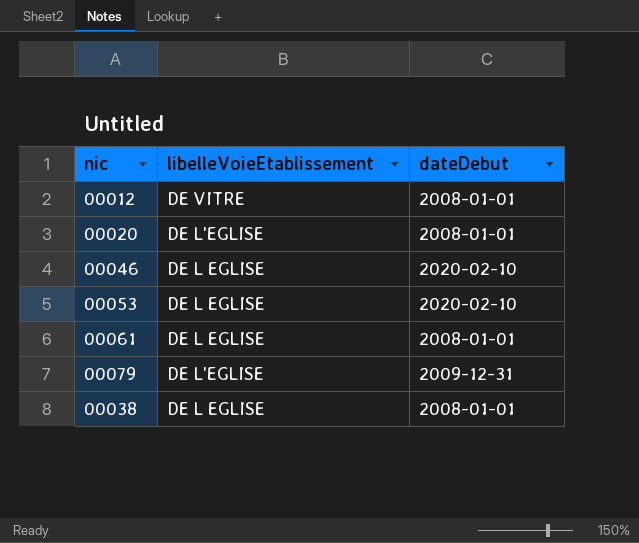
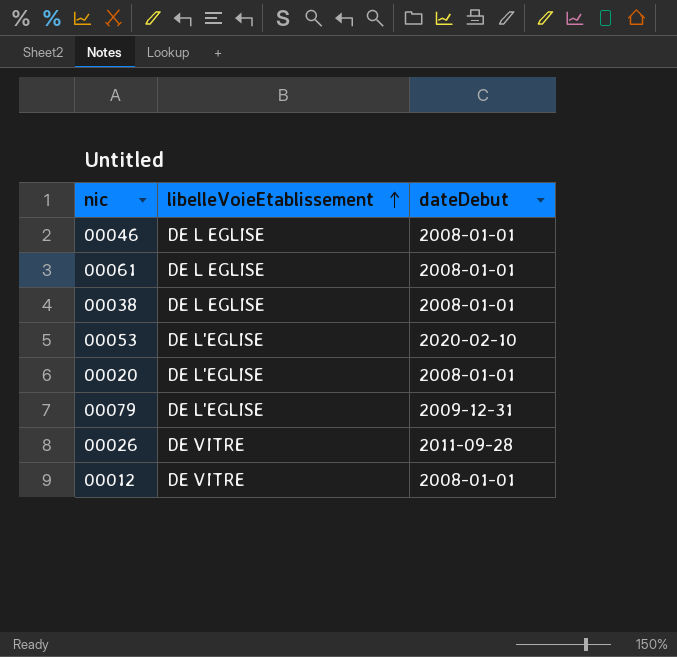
row order: none -> libelleVoieEtablissement ascending
00046 | dateDebut: 2020-02-10 -> 2008-01-01
00053 | libelleVoieEtablissement: DE L EGLISE -> DE L'EGLISE
row 00026: none -> DE VITRE | 2011-09-28

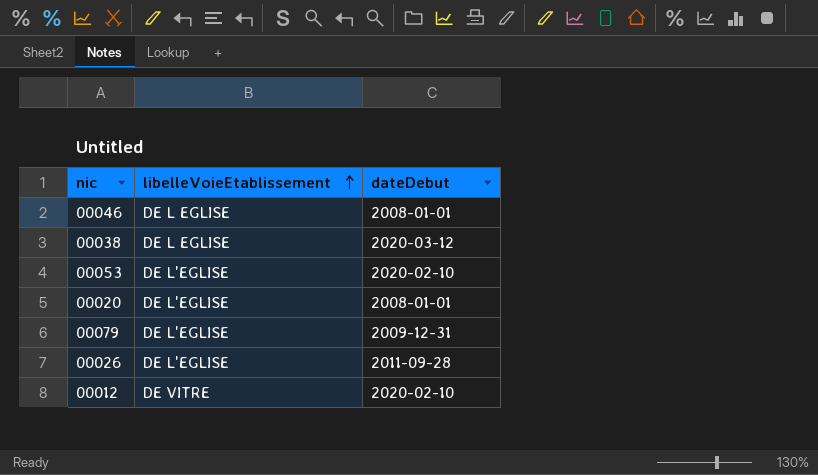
row 00061: DE L EGLISE | 2008-01-01 -> none
00038 | dateDebut: 2008-01-01 -> 2020-03-12
00026 | libelleVoieEtablissement: DE VITRE -> DE L'EGLISE
00012 | dateDebut: 2008-01-01 -> 2020-02-10

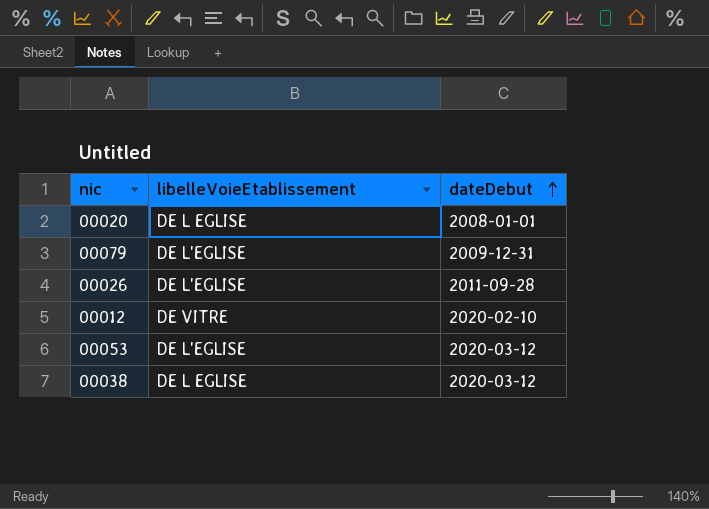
row order: libelleVoieEtablissement ascending -> dateDebut ascending
row 00046: DE L EGLISE | 2008-01-01 -> none
00020 | libelleVoieEtablissement: DE L'EGLISE -> DE L EGLISE
00053 | dateDebut: 2020-02-10 -> 2020-03-12

